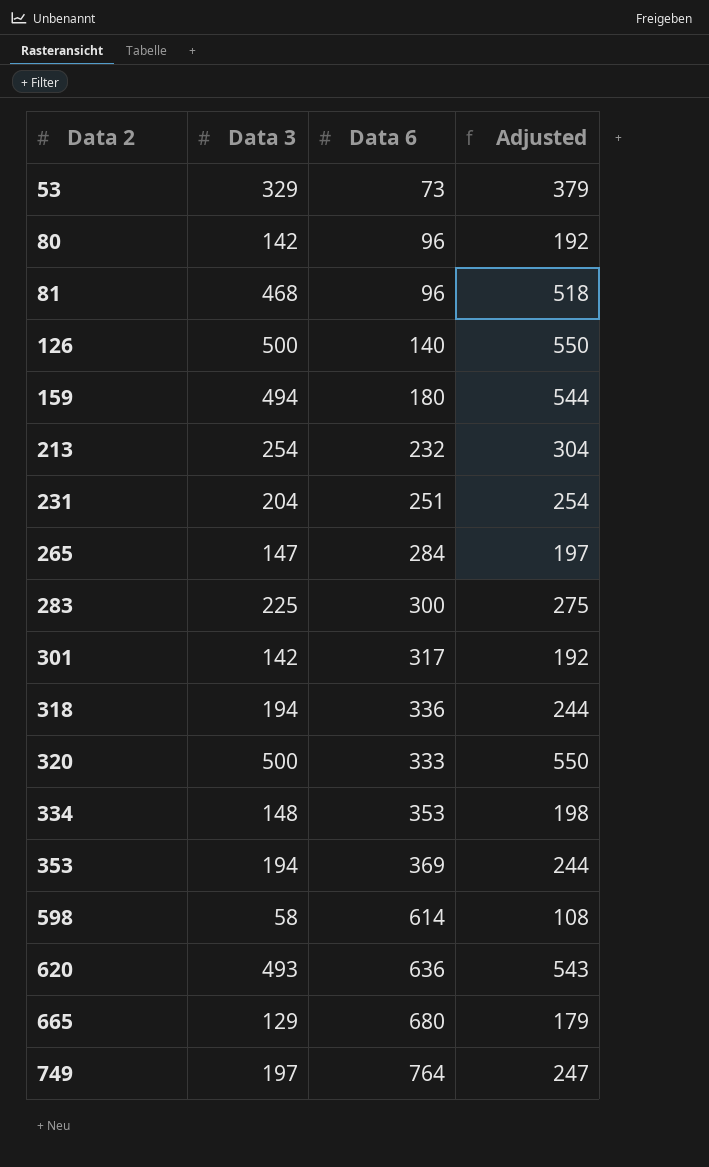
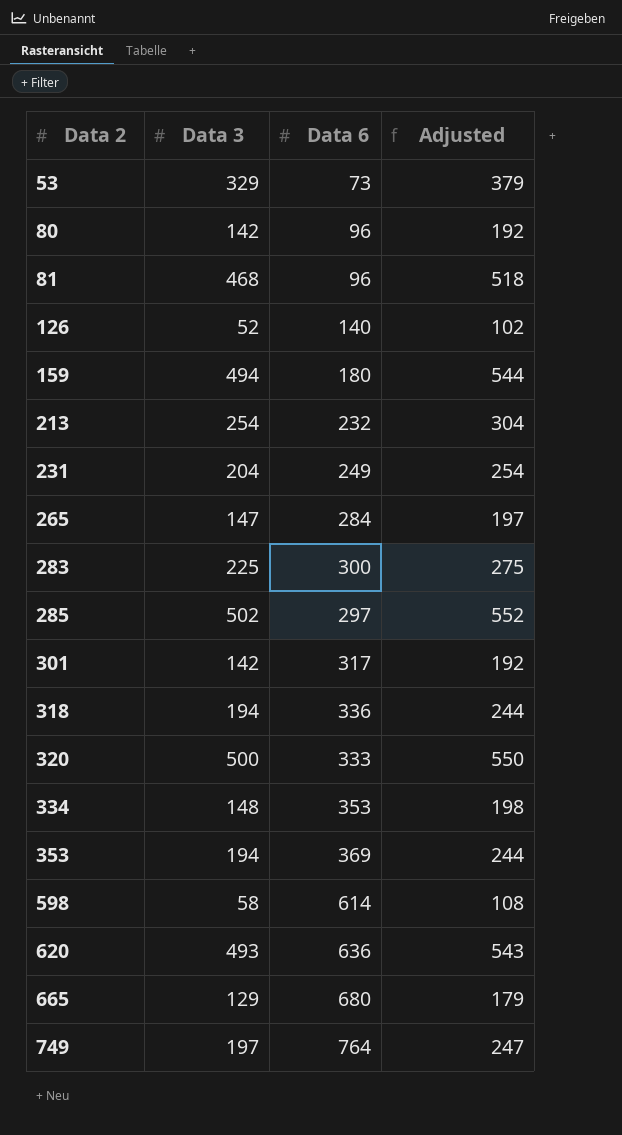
126 | Data 3: 500 -> 52
126 | Adjusted: 550 -> 102
231 | Data 6: 251 -> 249
row 285: none -> 502 | 297 | 552

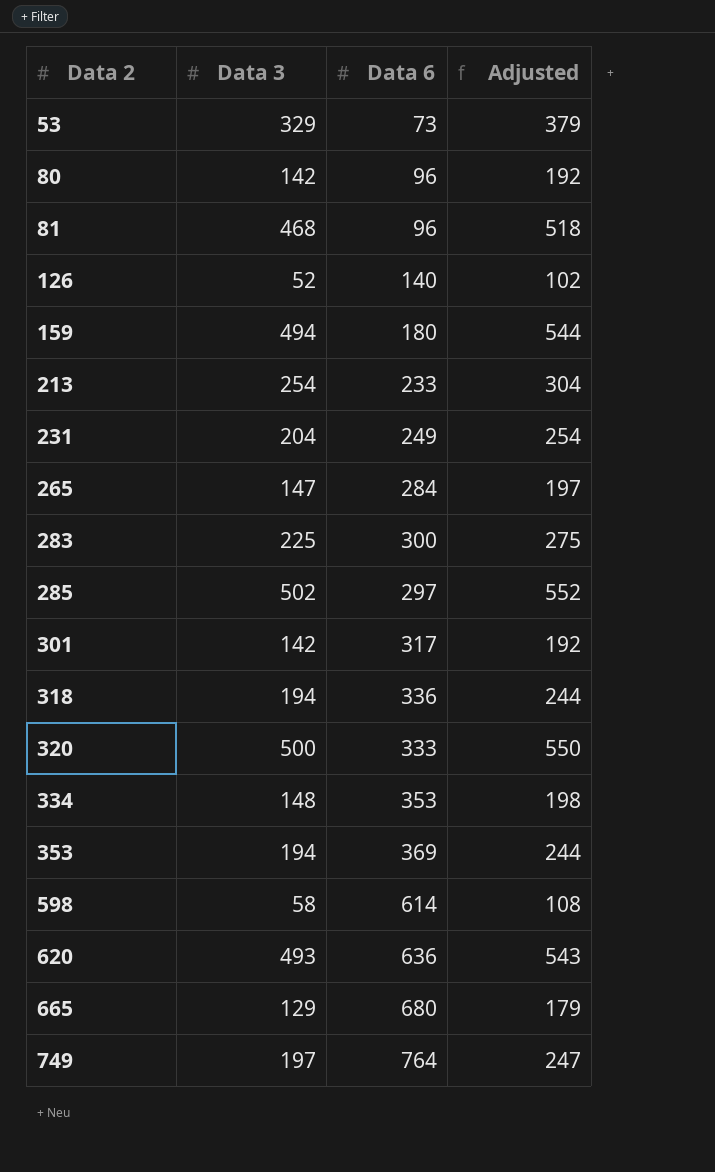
213 | Data 6: 232 -> 233

